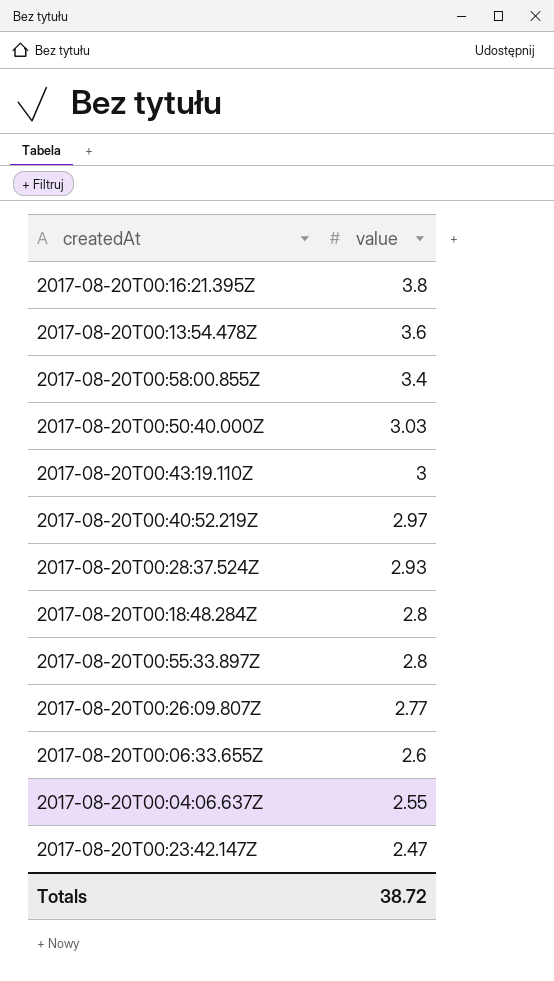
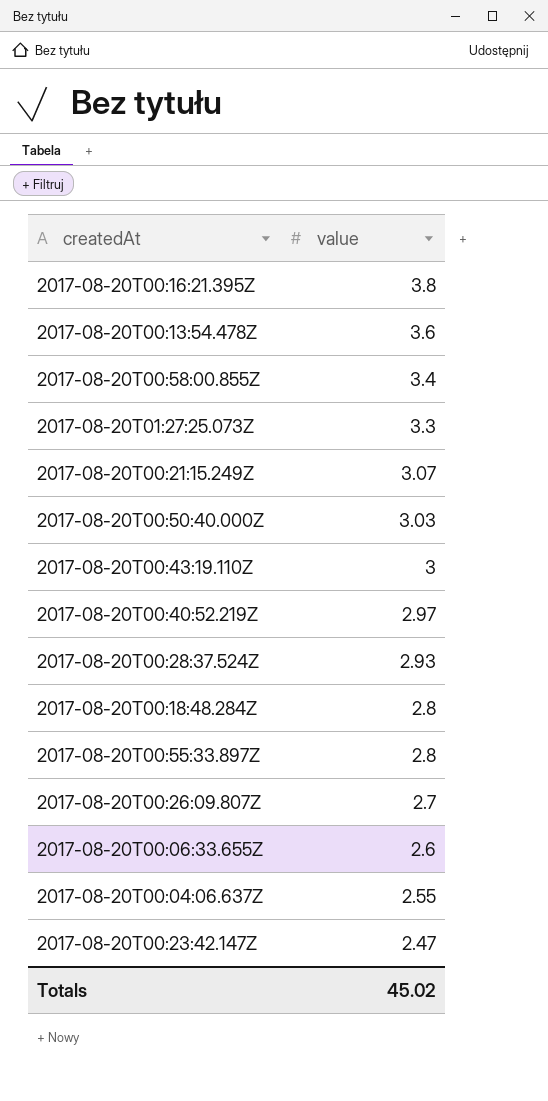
row 2017-08-20T01:27:25.073Z: none -> 3.3
row 2017-08-20T00:21:15.249Z: none -> 3.07
2017-08-20T00:26:09.807Z | value: 2.77 -> 2.7
Totals | value: 38.72 -> 45.02

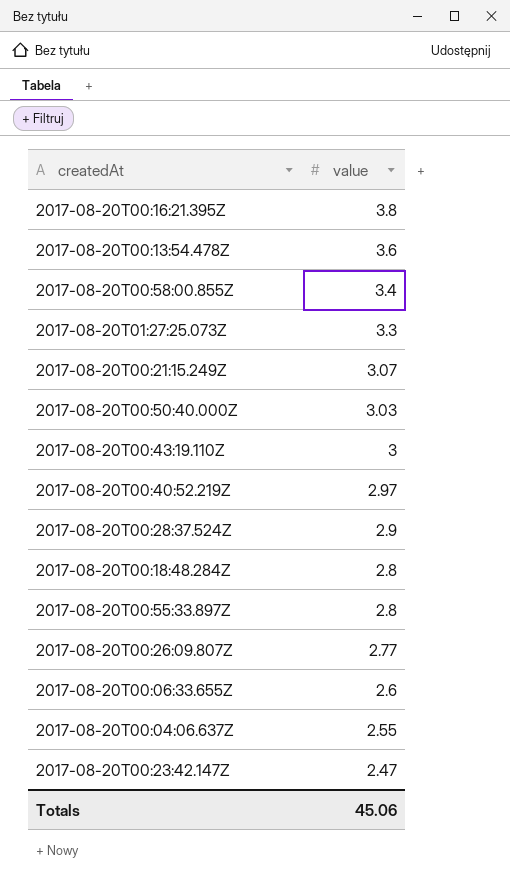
2017-08-20T00:28:37.524Z | value: 2.93 -> 2.9
2017-08-20T00:26:09.807Z | value: 2.7 -> 2.77
Totals | value: 45.02 -> 45.06

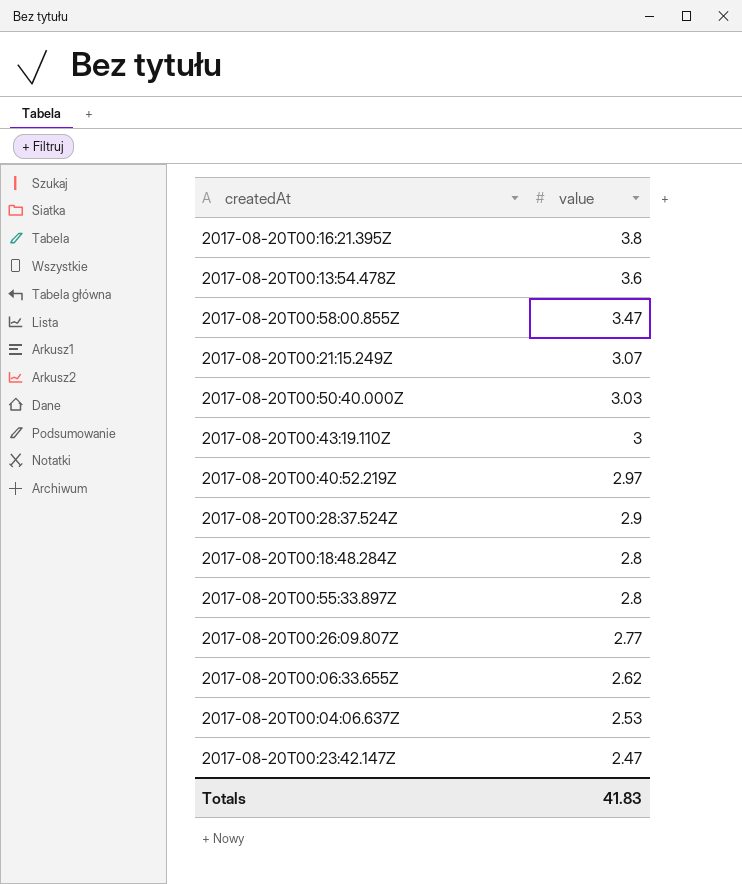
row 2017-08-20T01:27:25.073Z: 3.3 -> none
2017-08-20T00:58:00.855Z | value: 3.4 -> 3.47
2017-08-20T00:06:33.655Z | value: 2.6 -> 2.62
2017-08-20T00:04:06.637Z | value: 2.55 -> 2.53
Totals | value: 45.06 -> 41.83

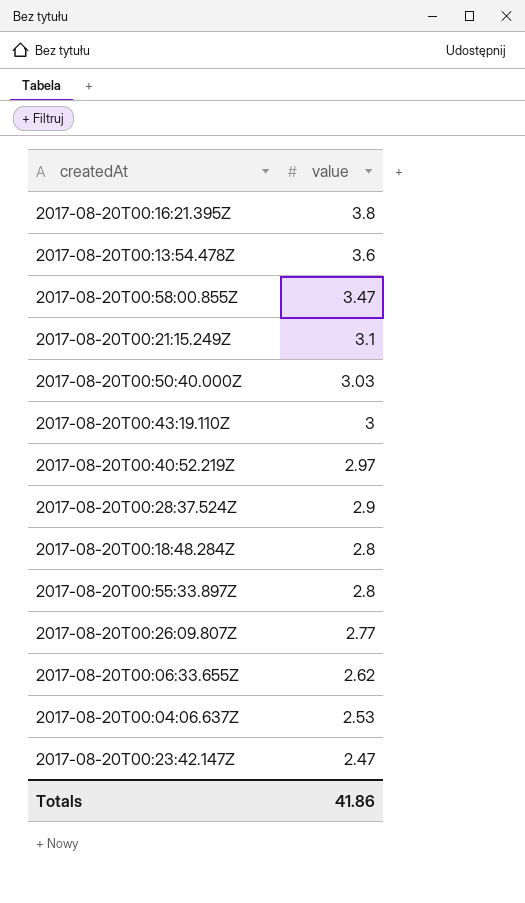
2017-08-20T00:21:15.249Z | value: 3.07 -> 3.1
Totals | value: 41.83 -> 41.86

